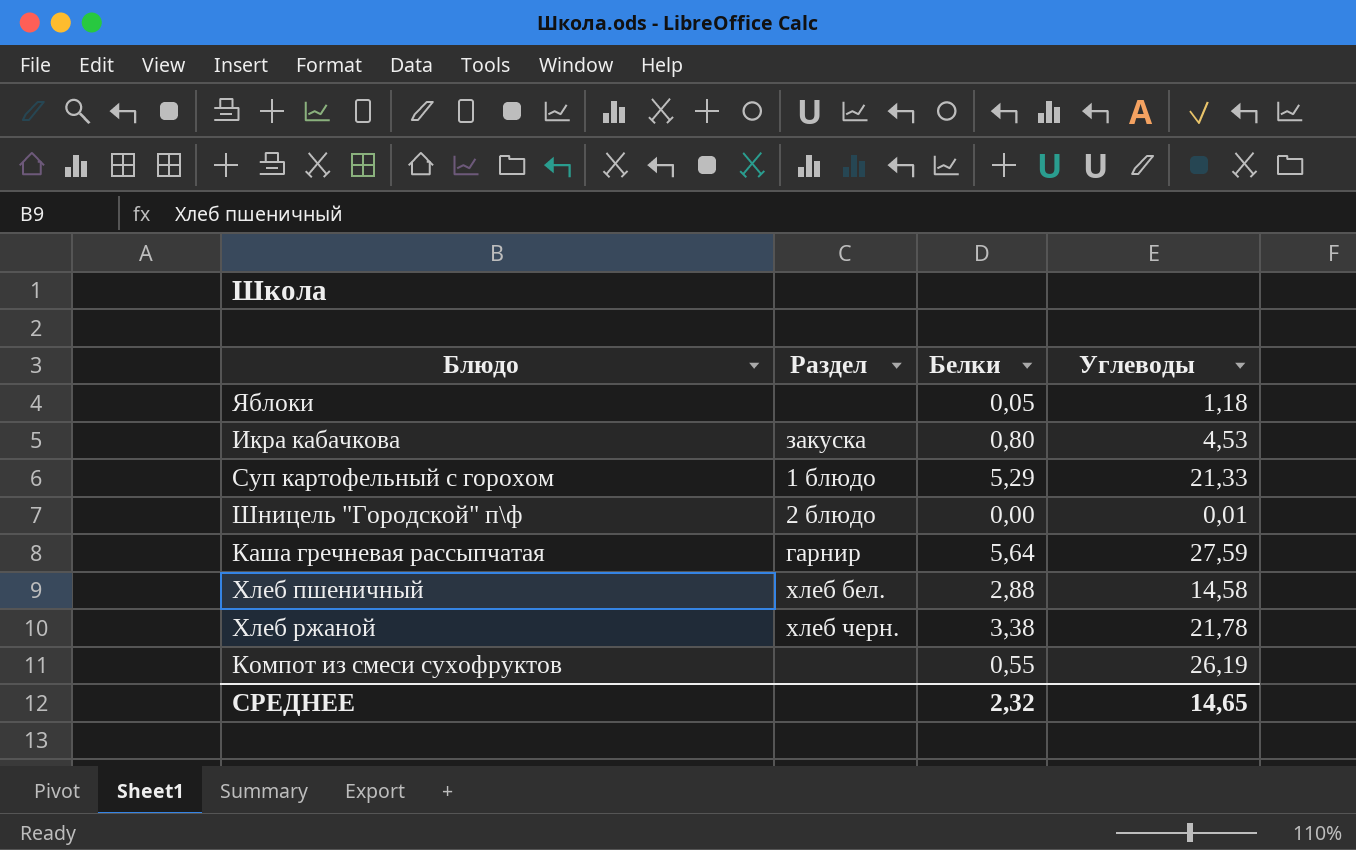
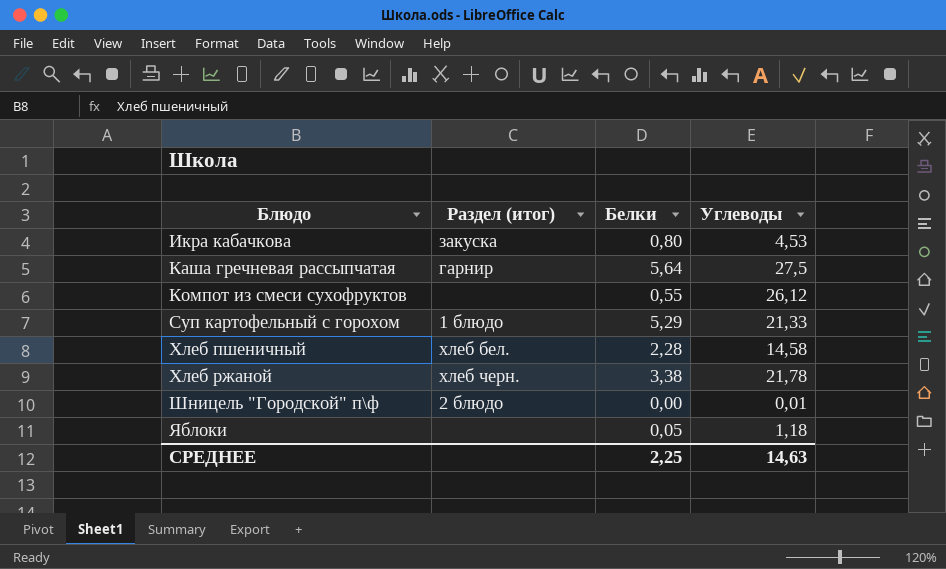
row order: none -> Блюдо ascending
column name: Раздел -> Раздел (итог)
Каша гречневая рассыпчатая | Углеводы: 27,59 -> 27,5
Компот из смеси сухофруктов | Углеводы: 26,19 -> 26,12
Хлеб пшеничный | Белки: 2,88 -> 2,28
СРЕДНЕЕ | Белки: 2,32 -> 2,25
СРЕДНЕЕ | Углеводы: 14,65 -> 14,63

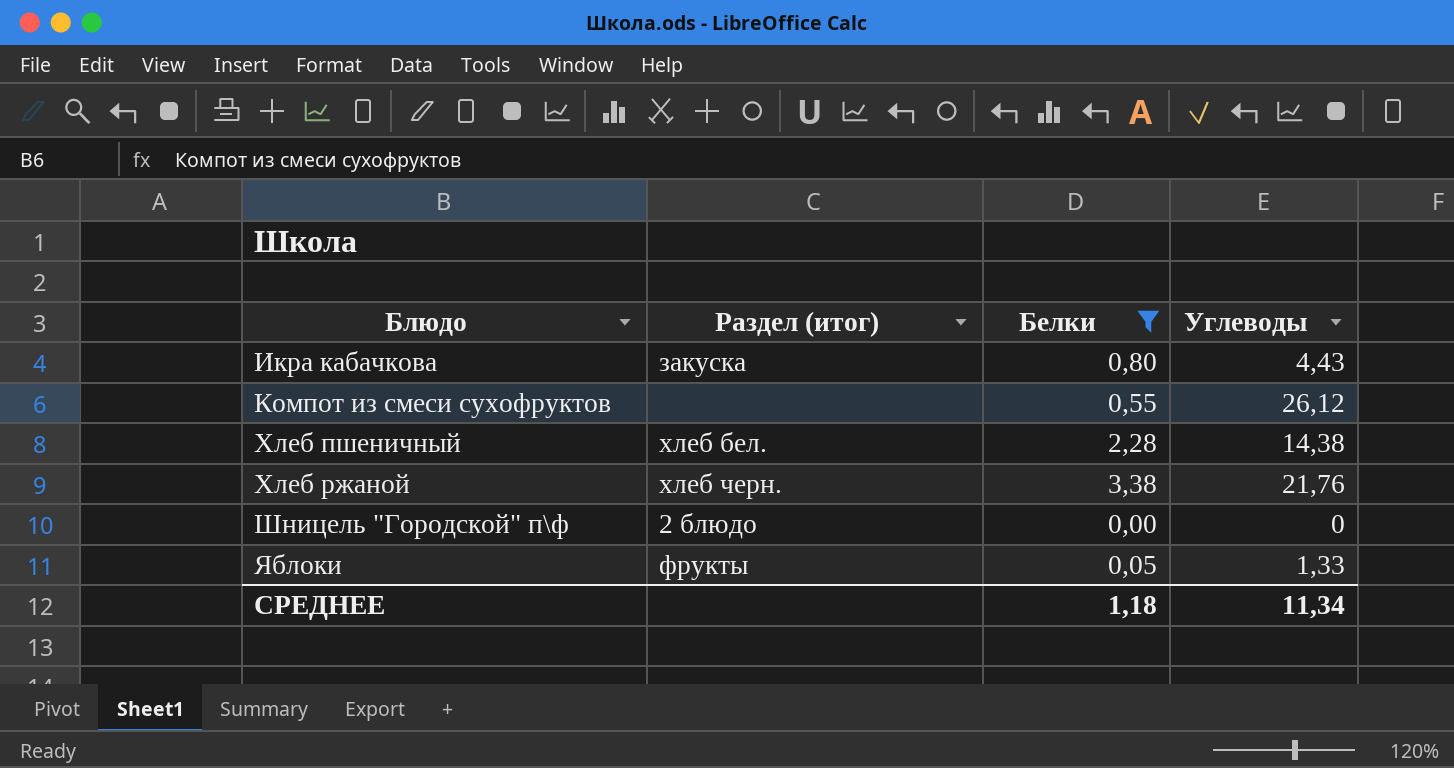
filter: none -> Белки <= 3,38
Икра кабачкова | Углеводы: 4,53 -> 4,43
Хлеб пшеничный | Углеводы: 14,58 -> 14,38
Хлеб ржаной | Углеводы: 21,78 -> 21,76
Шницель "Городской" п\ф | Углеводы: 0,01 -> 0
Яблоки | Раздел (итог): none -> фрукты
Яблоки | Углеводы: 1,18 -> 1,33
СРЕДНЕЕ | Белки: 2,25 -> 1,18
СРЕДНЕЕ | Углеводы: 14,63 -> 11,34

